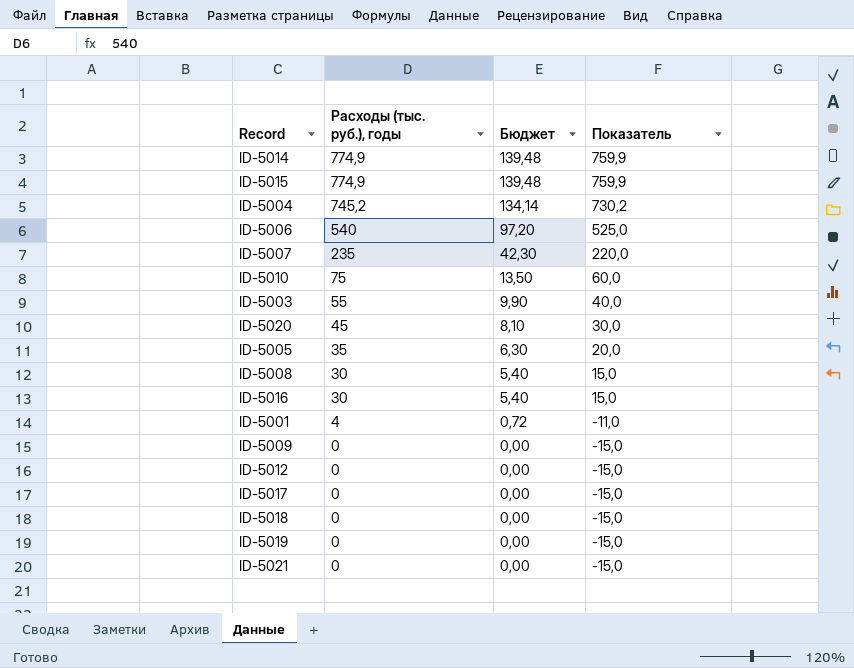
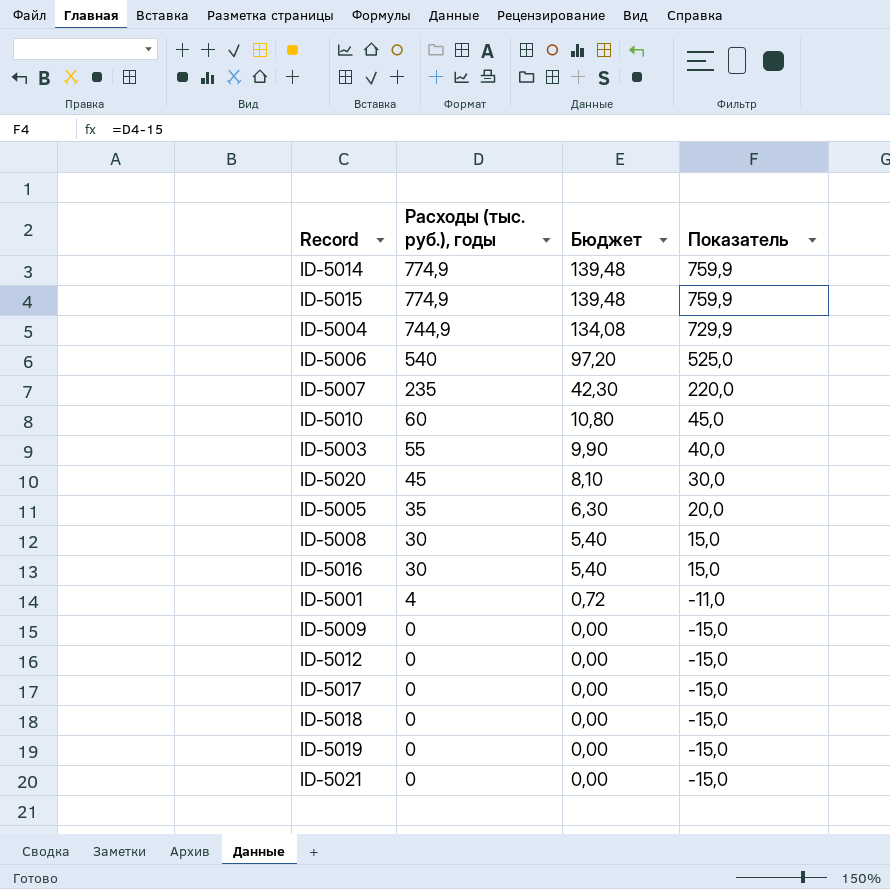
ID-5004 | Расходы (тыс. руб.), годы: 745,2 -> 744,9
ID-5004 | Бюджет: 134,14 -> 134,08
ID-5004 | Показатель: 730,2 -> 729,9
ID-5010 | Расходы (тыс. руб.), годы: 75 -> 60
ID-5010 | Бюджет: 13,50 -> 10,80
ID-5010 | Показатель: 60,0 -> 45,0

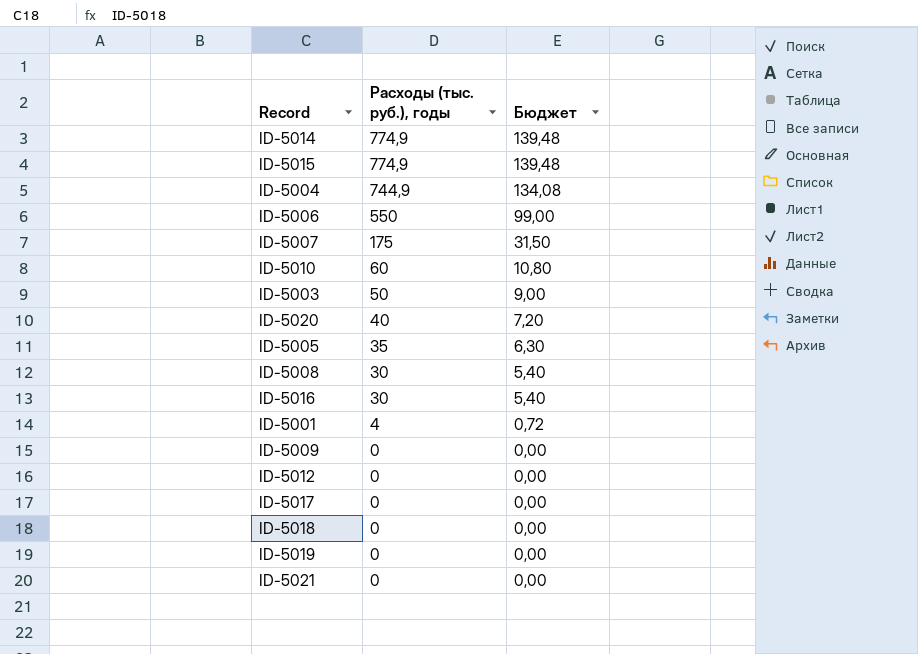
column Показатель | formula: [Расходы (тыс. руб.), годы] - 15 -> none
ID-5006 | Расходы (тыс. руб.), годы: 540 -> 550
ID-5006 | Бюджет: 97,20 -> 99,00
ID-5007 | Расходы (тыс. руб.), годы: 235 -> 175
ID-5007 | Бюджет: 42,30 -> 31,50
ID-5003 | Расходы (тыс. руб.), годы: 55 -> 50
ID-5003 | Бюджет: 9,90 -> 9,00
ID-5020 | Расходы (тыс. руб.), годы: 45 -> 40
ID-5020 | Бюджет: 8,10 -> 7,20

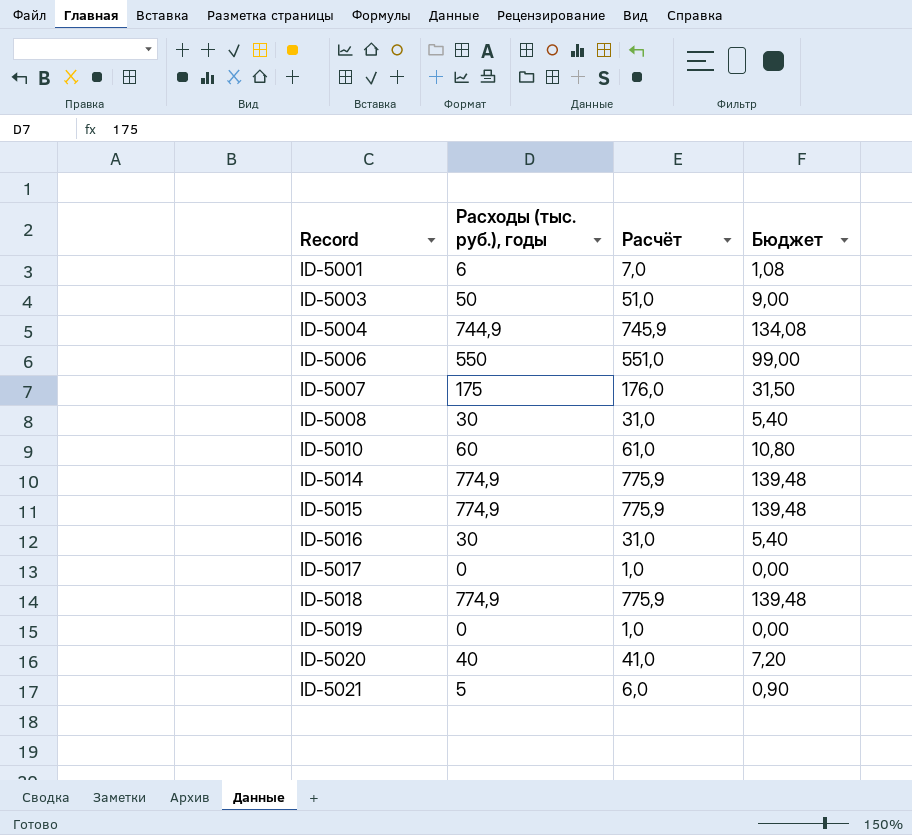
row order: Расходы (тыс. руб.), годы descending -> Record ascending
column Расчёт | formula: none -> [Расходы (тыс. руб.), годы] + 1
row ID-5005: 35 | 6,30 -> none
row ID-5009: 0 | 0,00 -> none
row ID-5012: 0 | 0,00 -> none
ID-5001 | Расходы (тыс. руб.), годы: 4 -> 6
ID-5001 | Бюджет: 0,72 -> 1,08
ID-5018 | Расходы (тыс. руб.), годы: 0 -> 774,9
ID-5018 | Бюджет: 0,00 -> 139,48
ID-5021 | Расходы (тыс. руб.), годы: 0 -> 5
ID-5021 | Бюджет: 0,00 -> 0,90

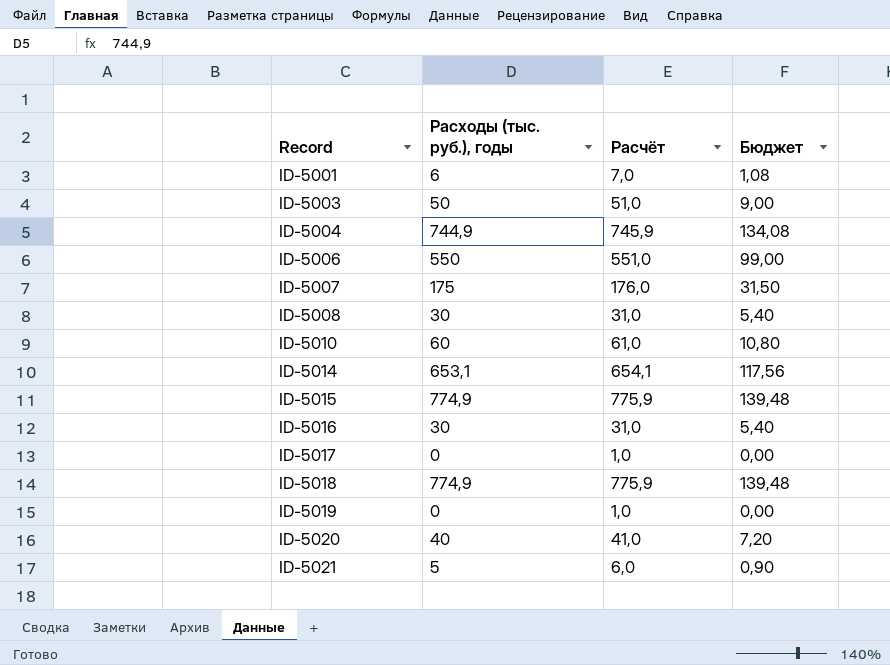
ID-5014 | Расходы (тыс. руб.), годы: 774,9 -> 653,1
ID-5014 | Расчёт: 775,9 -> 654,1
ID-5014 | Бюджет: 139,48 -> 117,56

